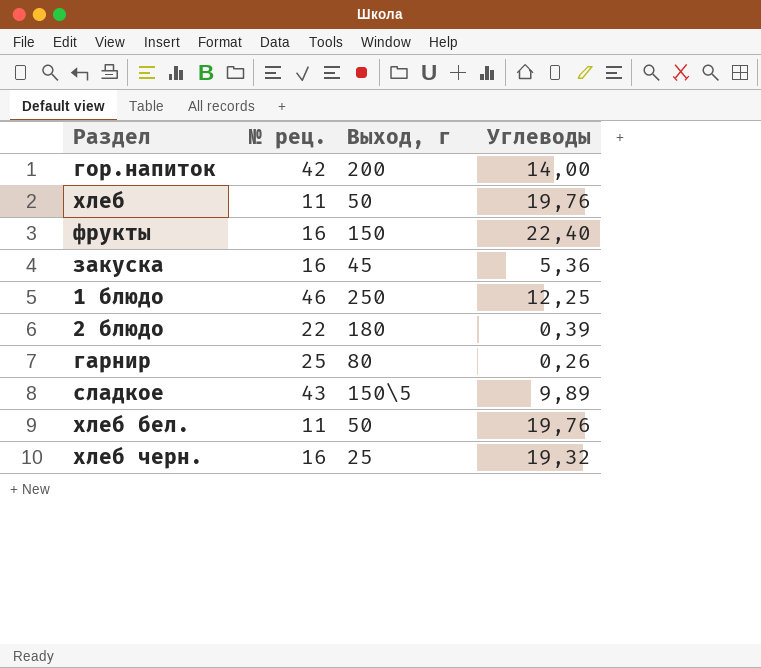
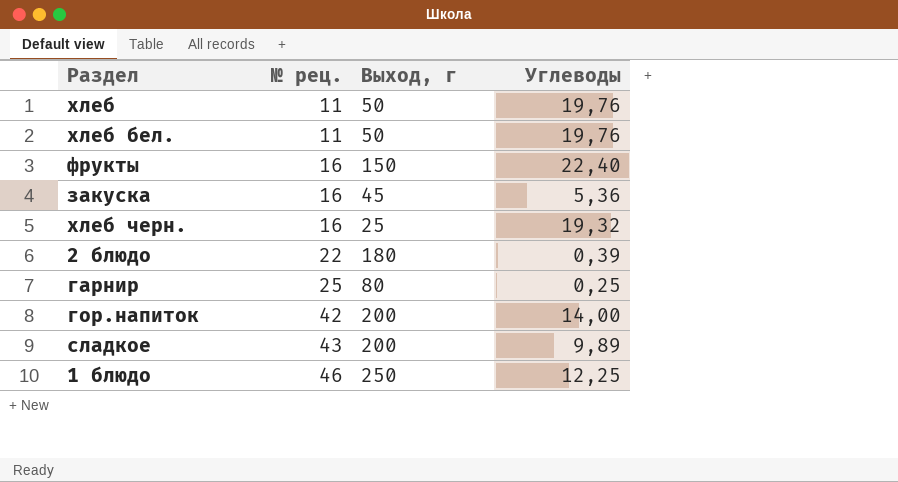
row order: none -> № рец. ascending
гарнир | Углеводы: 0,26 -> 0,25
сладкое | Выход, г: 150\5 -> 200

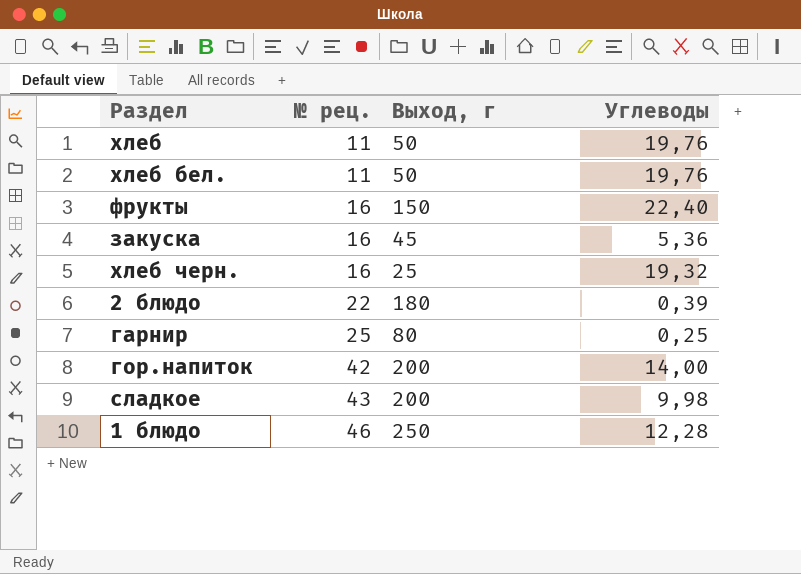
сладкое | Углеводы: 9,89 -> 9,98
1 блюдо | Углеводы: 12,25 -> 12,28

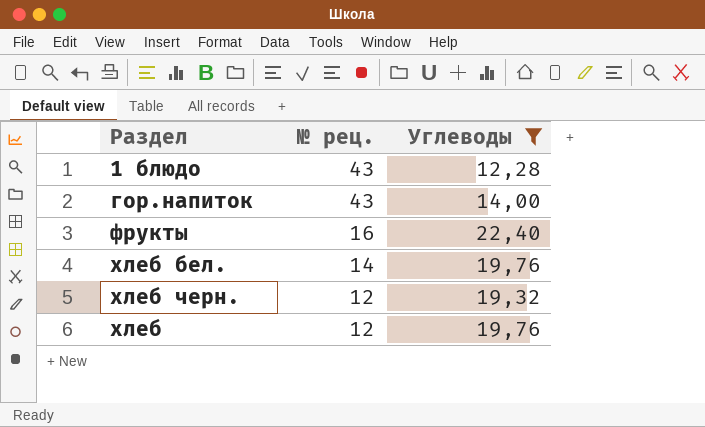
filter: none -> Углеводы >= 12,28
row order: № рец. ascending -> № рец. descending
column Выход, г | position: 3 -> none
1 блюдо | № рец.: 46 -> 43
гор.напиток | № рец.: 42 -> 43
хлеб бел. | № рец.: 11 -> 14
хлеб черн. | № рец.: 16 -> 12
хлеб | № рец.: 11 -> 12

